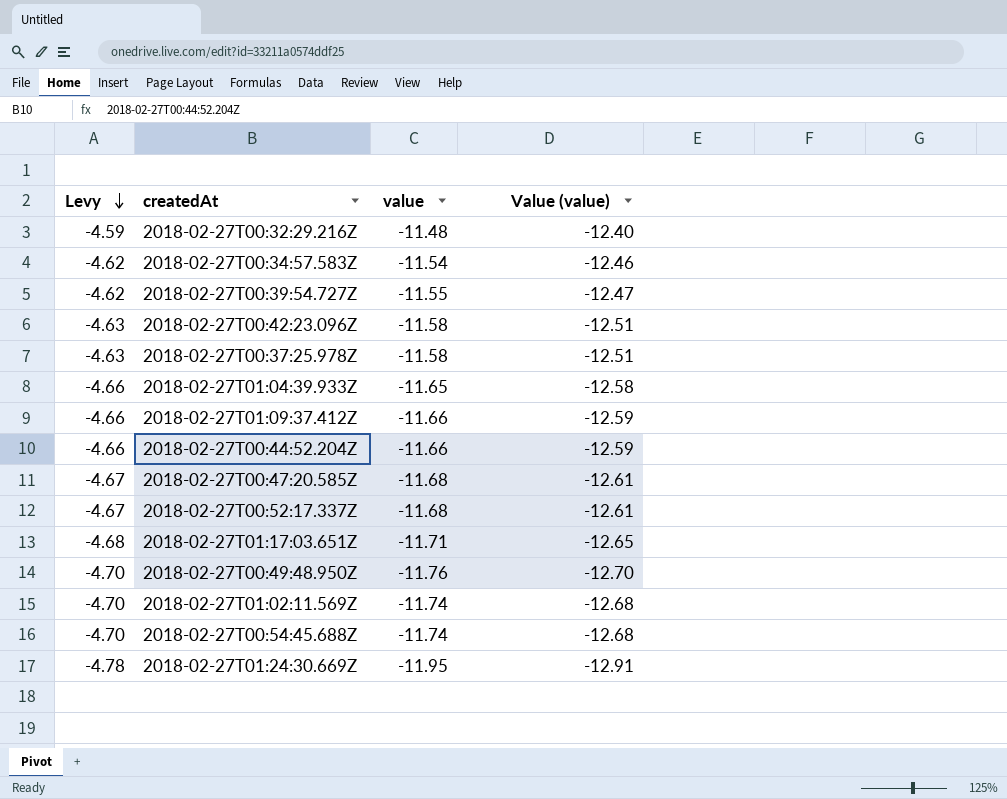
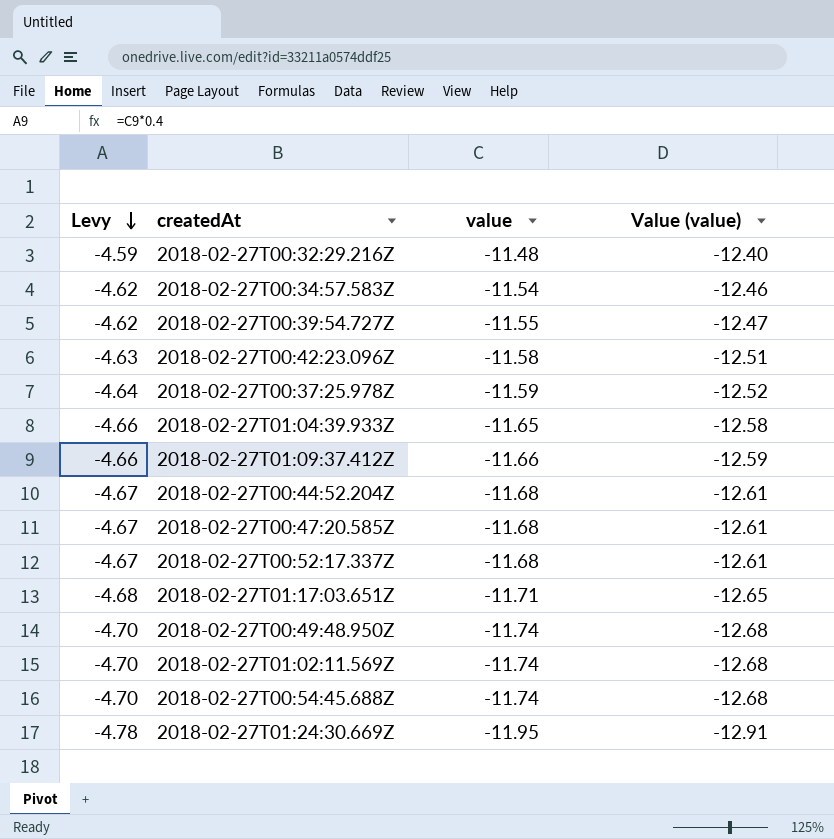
2018-02-27T00:37:25.978Z | Levy: -4.63 -> -4.64
2018-02-27T00:37:25.978Z | value: -11.58 -> -11.59
2018-02-27T00:37:25.978Z | Value (value): -12.51 -> -12.52
2018-02-27T00:44:52.204Z | Levy: -4.66 -> -4.67
2018-02-27T00:44:52.204Z | value: -11.66 -> -11.68
2018-02-27T00:44:52.204Z | Value (value): -12.59 -> -12.61
2018-02-27T00:49:48.950Z | value: -11.76 -> -11.74
2018-02-27T00:49:48.950Z | Value (value): -12.70 -> -12.68

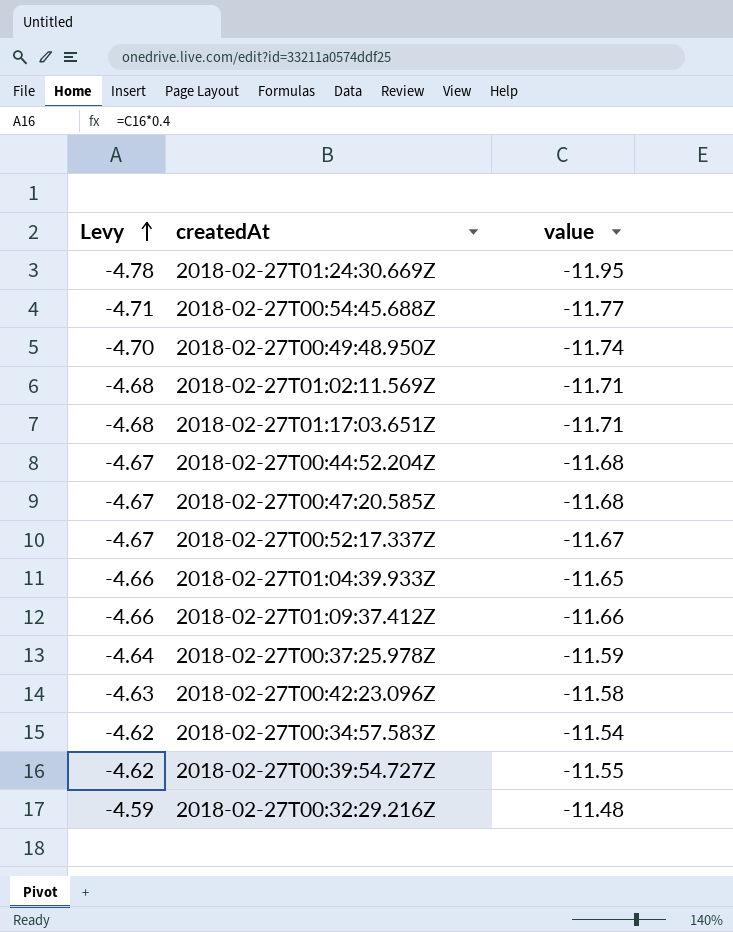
row order: Levy descending -> Levy ascending
column Value (value) | formula: [value] * 1.08 -> none
2018-02-27T00:54:45.688Z | Levy: -4.70 -> -4.71
2018-02-27T00:54:45.688Z | value: -11.74 -> -11.77
2018-02-27T01:02:11.569Z | Levy: -4.70 -> -4.68
2018-02-27T01:02:11.569Z | value: -11.74 -> -11.71
2018-02-27T00:52:17.337Z | value: -11.68 -> -11.67

